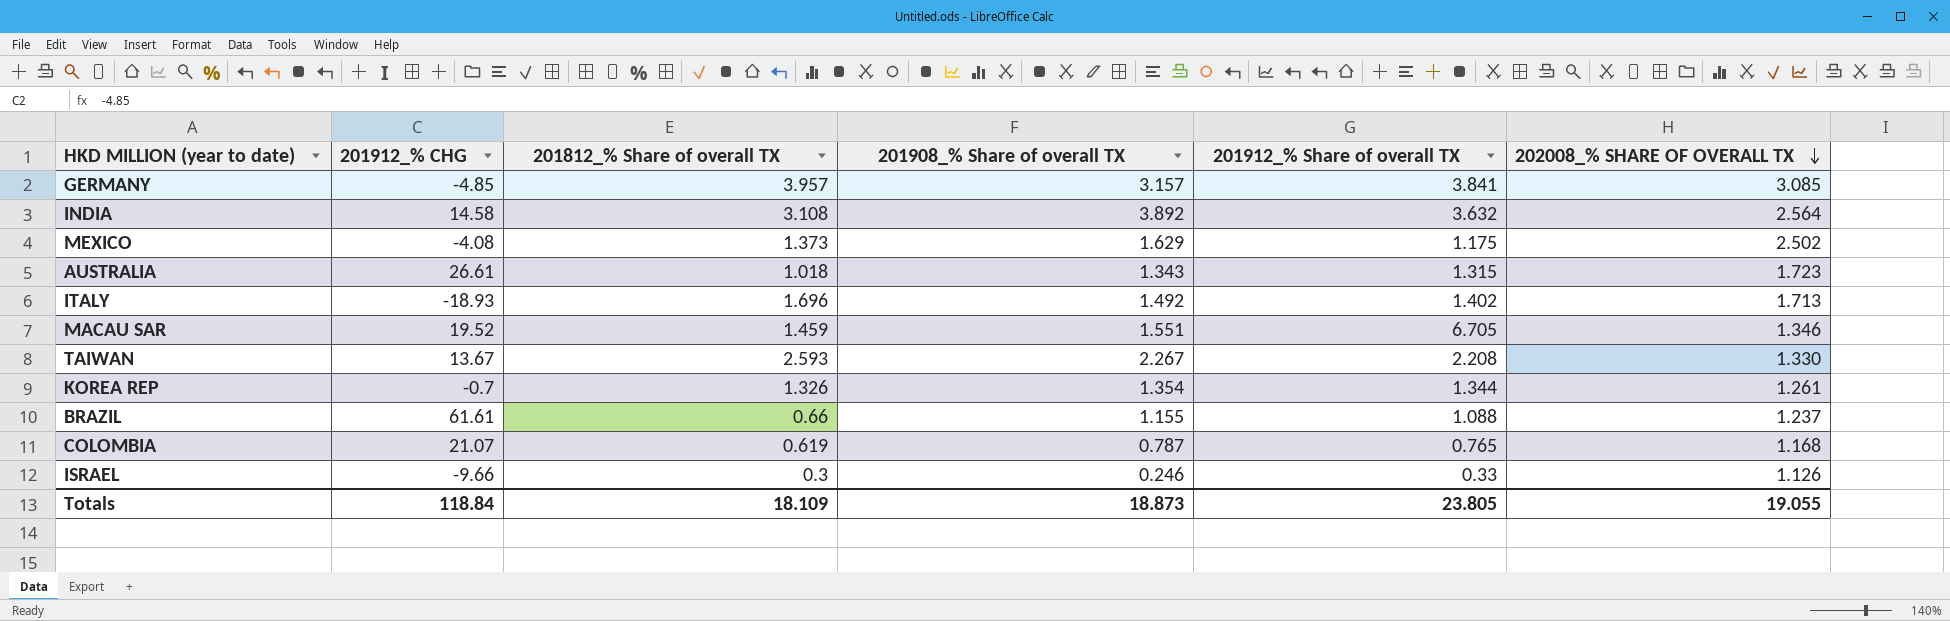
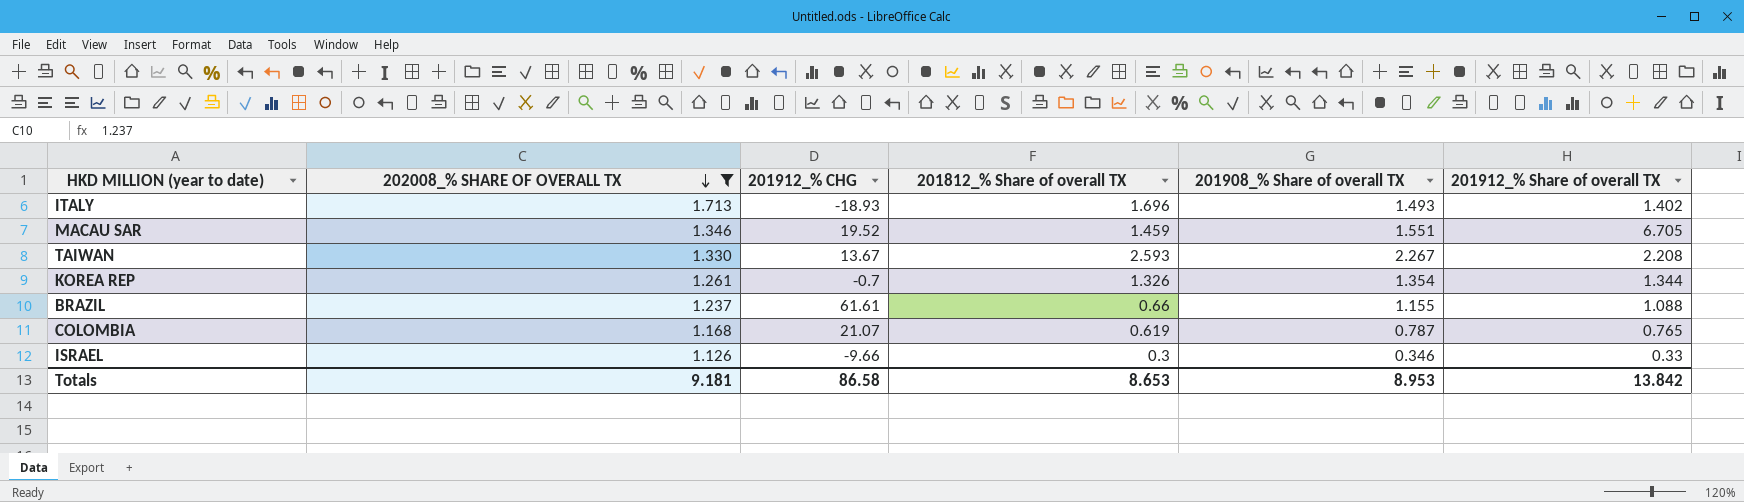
filter: none -> 202008_% SHARE OF OVERALL TX <= 1.713
column 202008_% SHARE OF OVERALL TX | position: 6 -> 2
ITALY | 201908_% Share of overall TX: 1.492 -> 1.493
ISRAEL | 201908_% Share of overall TX: 0.246 -> 0.346
Totals | 202008_% SHARE OF OVERALL TX: 19.055 -> 9.181
Totals | 201912_% CHG: 118.84 -> 86.58
Totals | 201812_% Share of overall TX: 18.109 -> 8.653
Totals | 201908_% Share of overall TX: 18.873 -> 8.953
Totals | 201912_% Share of overall TX: 23.805 -> 13.842

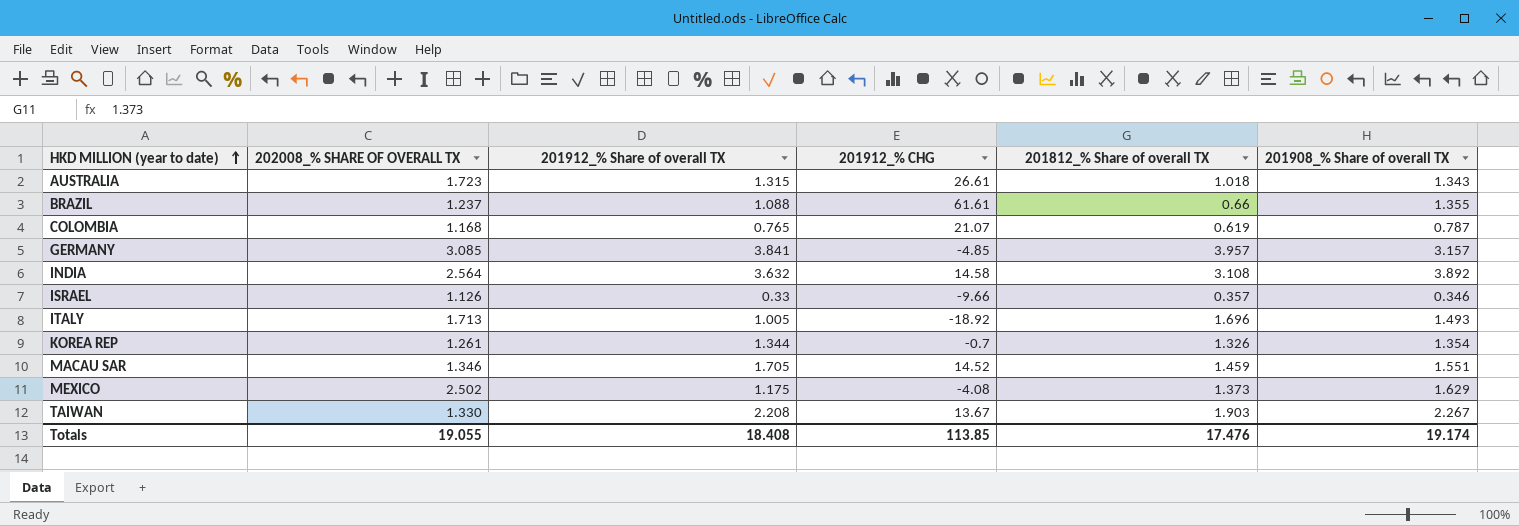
filter: 202008_% SHARE OF OVERALL TX <= 1.713 -> none
row order: 202008_% SHARE OF OVERALL TX descending -> HKD MILLION (year to date) ascending
column 201912_% Share of overall TX | position: 6 -> 3
BRAZIL | 201908_% Share of overall TX: 1.155 -> 1.355
ISRAEL | 201812_% Share of overall TX: 0.3 -> 0.357
ITALY | 201912_% Share of overall TX: 1.402 -> 1.005
ITALY | 201912_% CHG: -18.93 -> -18.92
MACAU SAR | 201912_% Share of overall TX: 6.705 -> 1.705
MACAU SAR | 201912_% CHG: 19.52 -> 14.52
TAIWAN | 201812_% Share of overall TX: 2.593 -> 1.903
Totals | 202008_% SHARE OF OVERALL TX: 9.181 -> 19.055
Totals | 201912_% Share of overall TX: 13.842 -> 18.408
Totals | 201912_% CHG: 86.58 -> 113.85
Totals | 201812_% Share of overall TX: 8.653 -> 17.476
Totals | 201908_% Share of overall TX: 8.953 -> 19.174

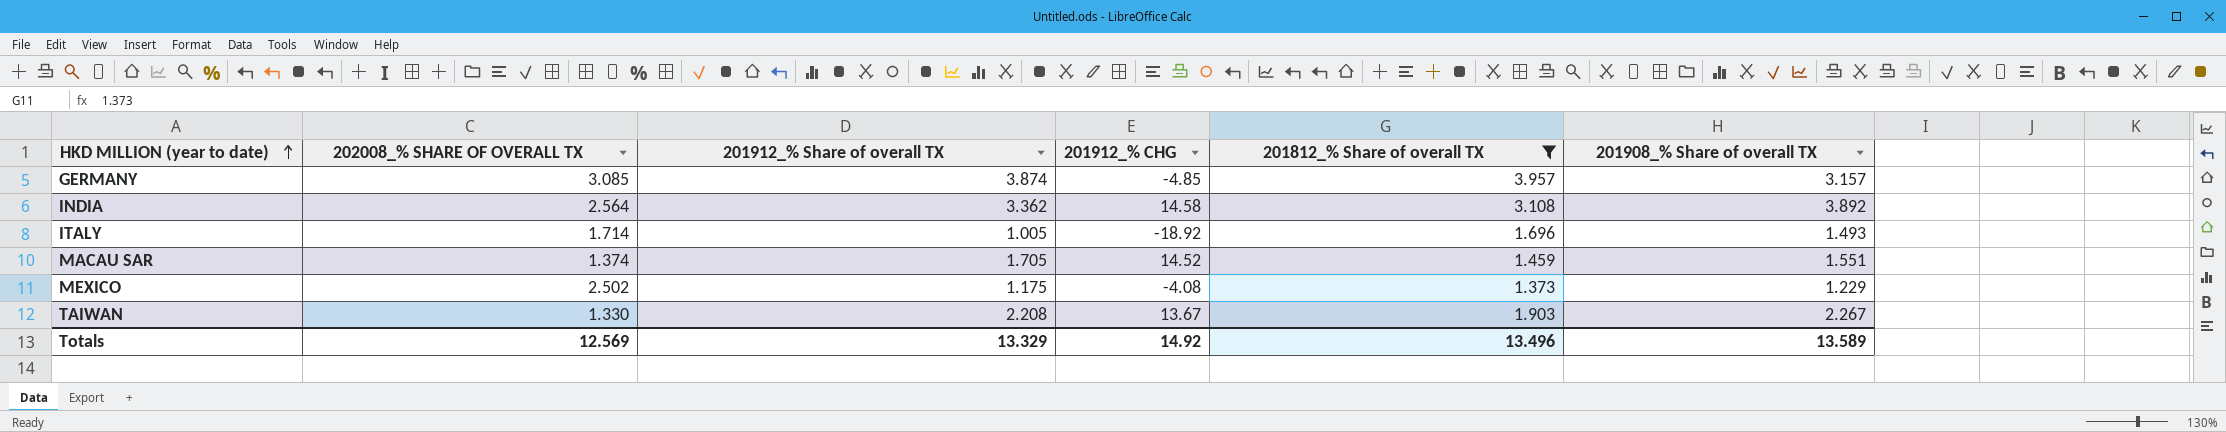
filter: none -> 201812_% Share of overall TX >= 1.373
GERMANY | 201912_% Share of overall TX: 3.841 -> 3.874
INDIA | 201912_% Share of overall TX: 3.632 -> 3.362
ITALY | 202008_% SHARE OF OVERALL TX: 1.713 -> 1.714
MACAU SAR | 202008_% SHARE OF OVERALL TX: 1.346 -> 1.374
MEXICO | 201908_% Share of overall TX: 1.629 -> 1.229
Totals | 202008_% SHARE OF OVERALL TX: 19.055 -> 12.569
Totals | 201912_% Share of overall TX: 18.408 -> 13.329
Totals | 201912_% CHG: 113.85 -> 14.92
Totals | 201812_% Share of overall TX: 17.476 -> 13.496
Totals | 201908_% Share of overall TX: 19.174 -> 13.589

